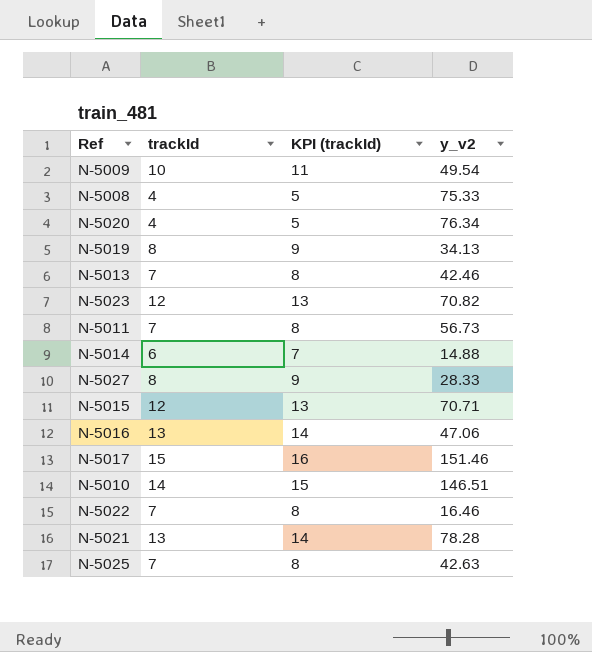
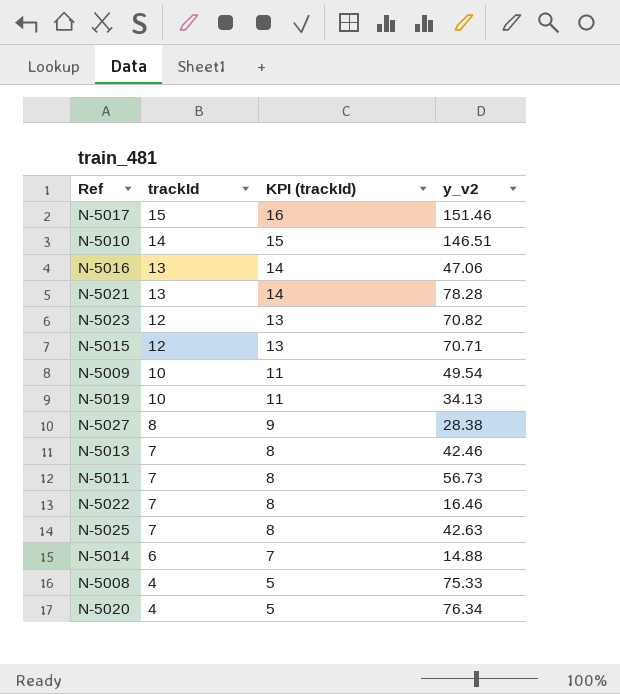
row order: none -> trackId descending
N-5019 | trackId: 8 -> 10
N-5019 | KPI (trackId): 9 -> 11
N-5027 | y_v2: 28.33 -> 28.38

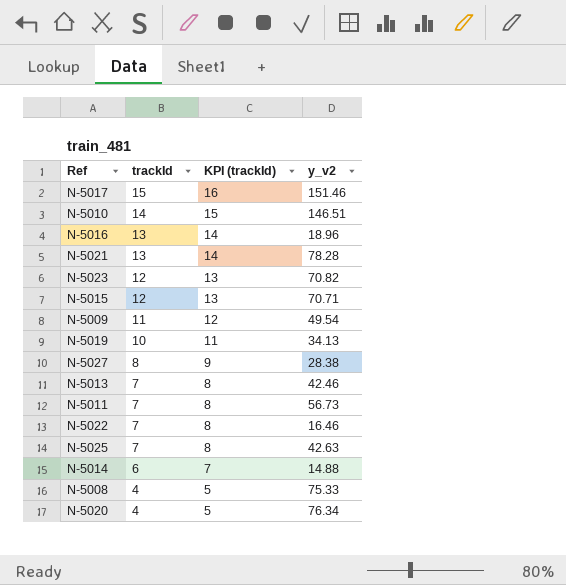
N-5016 | y_v2: 47.06 -> 18.96
N-5009 | trackId: 10 -> 11
N-5009 | KPI (trackId): 11 -> 12

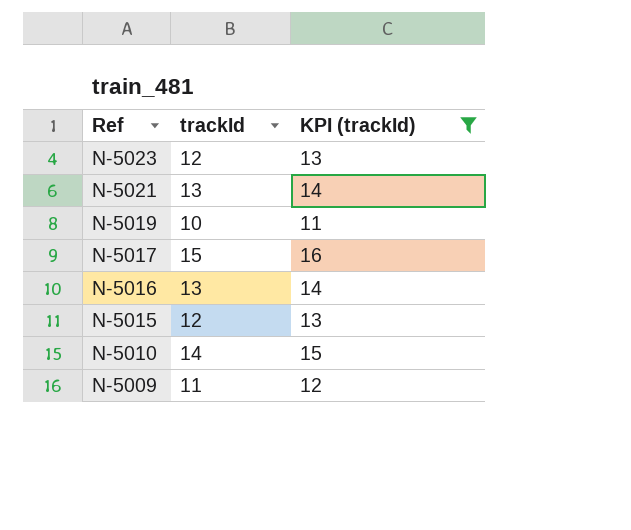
filter: none -> KPI (trackId) >= 11
row order: trackId descending -> Ref descending
column y_v2 | position: 4 -> none

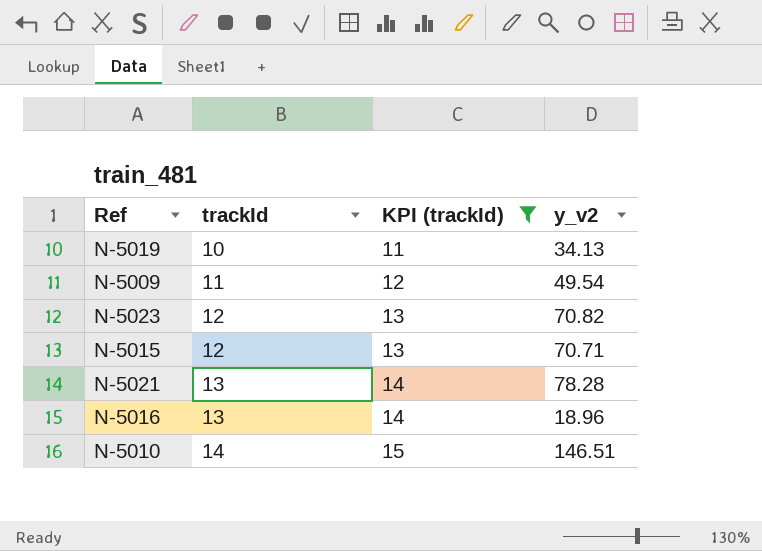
row order: Ref descending -> trackId ascending
column y_v2 | position: none -> 4
row N-5017: 15 | 16 -> none

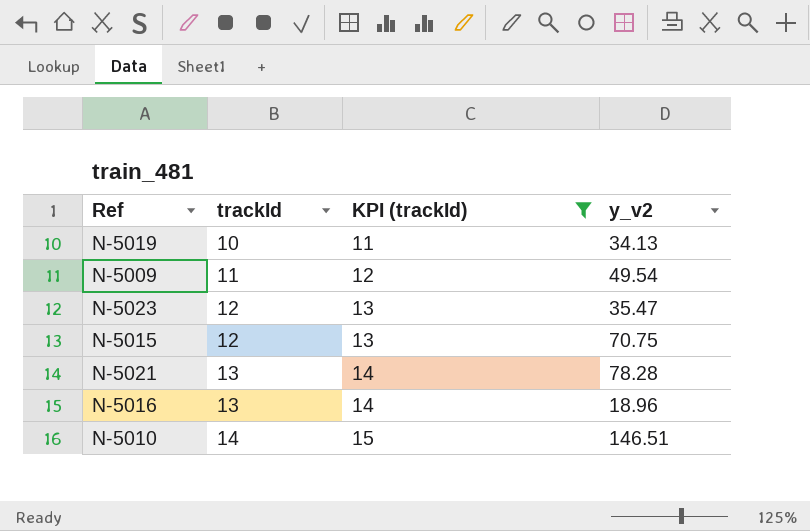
N-5023 | y_v2: 70.82 -> 35.47
N-5015 | y_v2: 70.71 -> 70.75

